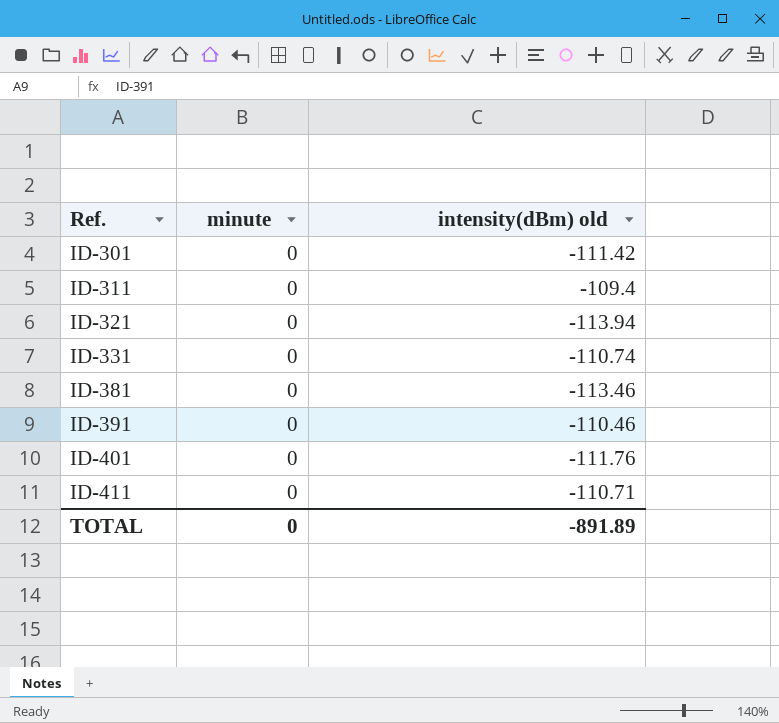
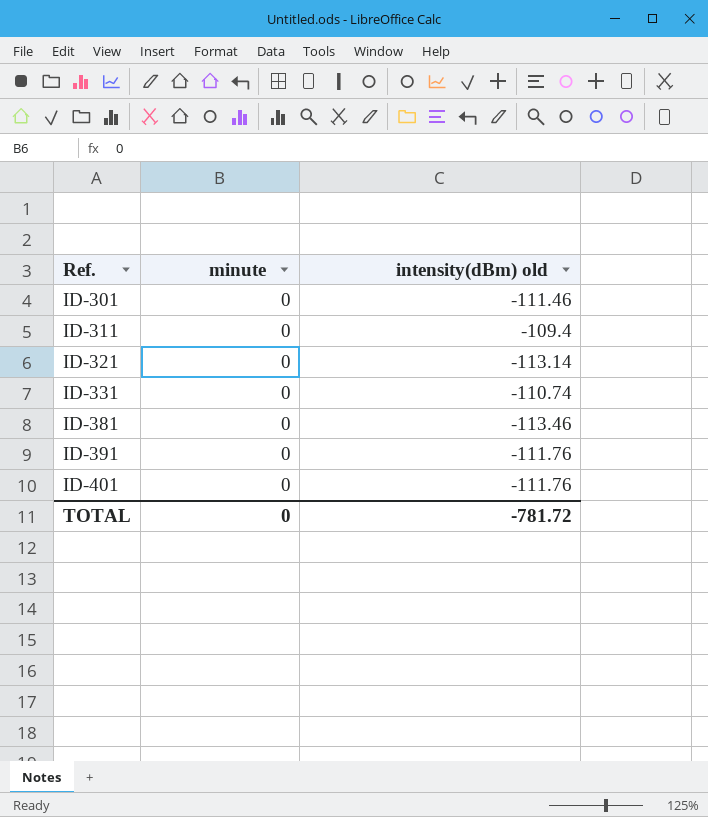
row ID-411: 0 | -110.71 -> none
ID-301 | intensity(dBm) old: -111.42 -> -111.46
ID-321 | intensity(dBm) old: -113.94 -> -113.14
ID-391 | intensity(dBm) old: -110.46 -> -111.76
TOTAL | intensity(dBm) old: -891.89 -> -781.72

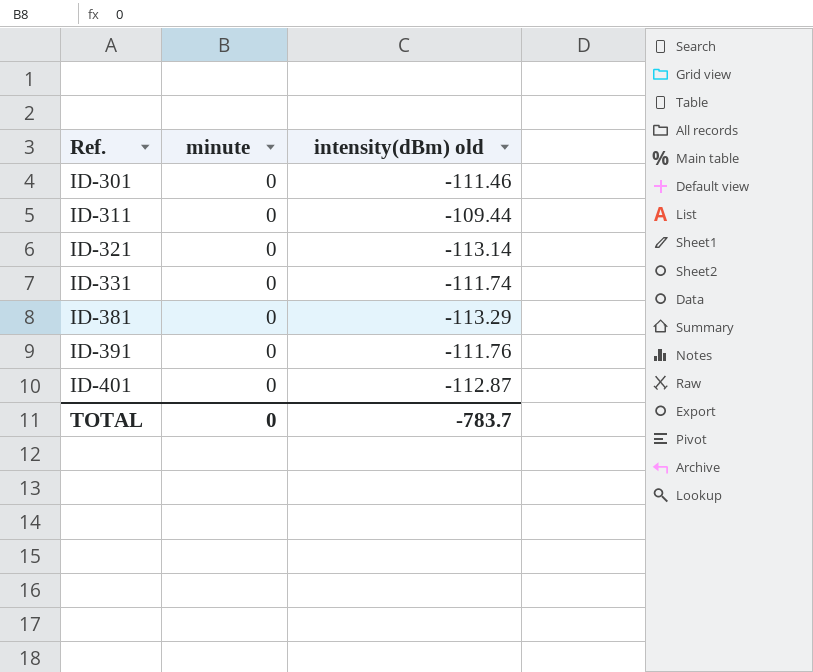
ID-311 | intensity(dBm) old: -109.4 -> -109.44
ID-331 | intensity(dBm) old: -110.74 -> -111.74
ID-381 | intensity(dBm) old: -113.46 -> -113.29
ID-401 | intensity(dBm) old: -111.76 -> -112.87
TOTAL | intensity(dBm) old: -781.72 -> -783.7

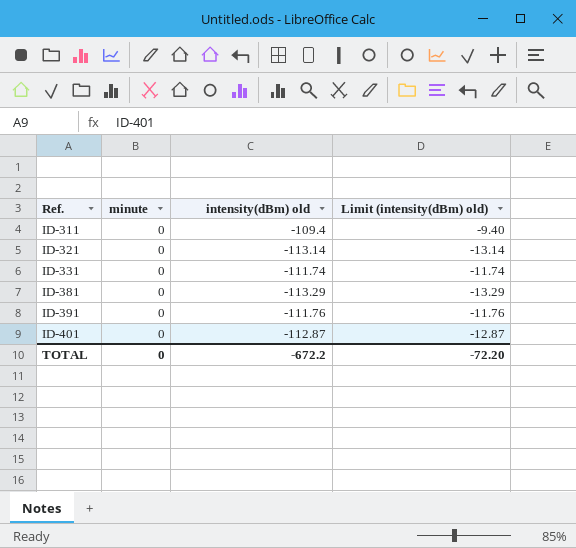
column Limit (intensity(dBm) old) | formula: none -> [intensity(dBm) old] + 100
row ID-301: 0 | -111.46 -> none
ID-311 | intensity(dBm) old: -109.44 -> -109.4
TOTAL | intensity(dBm) old: -783.7 -> -672.2

